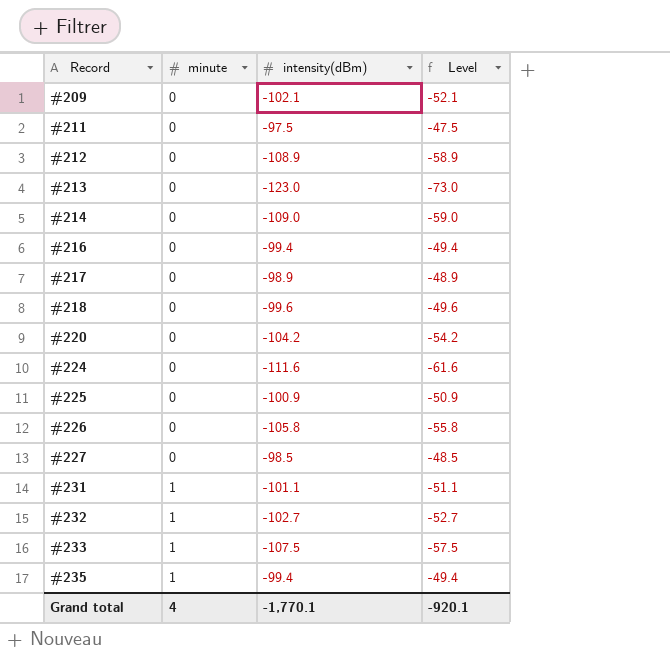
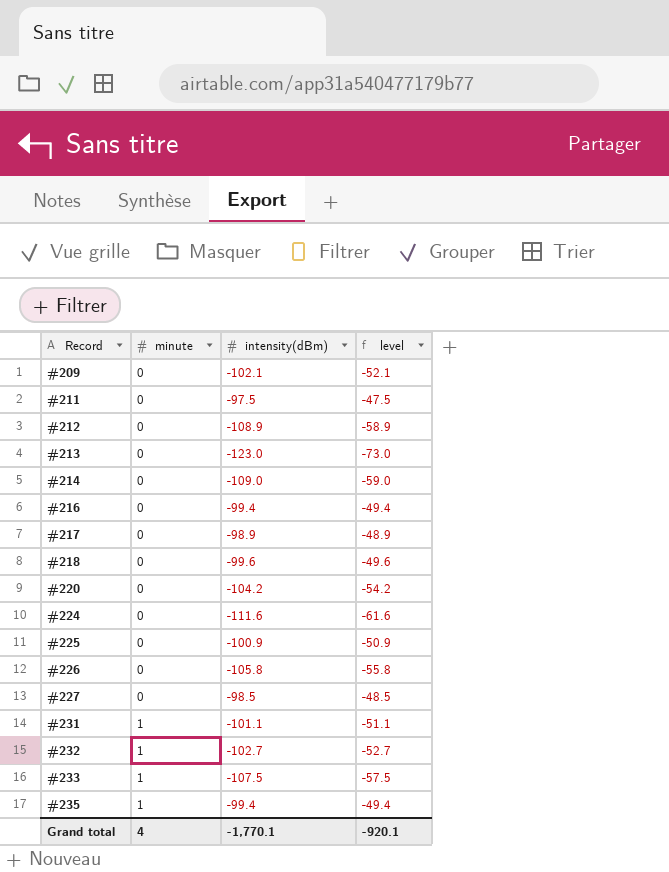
column name: Level -> level

